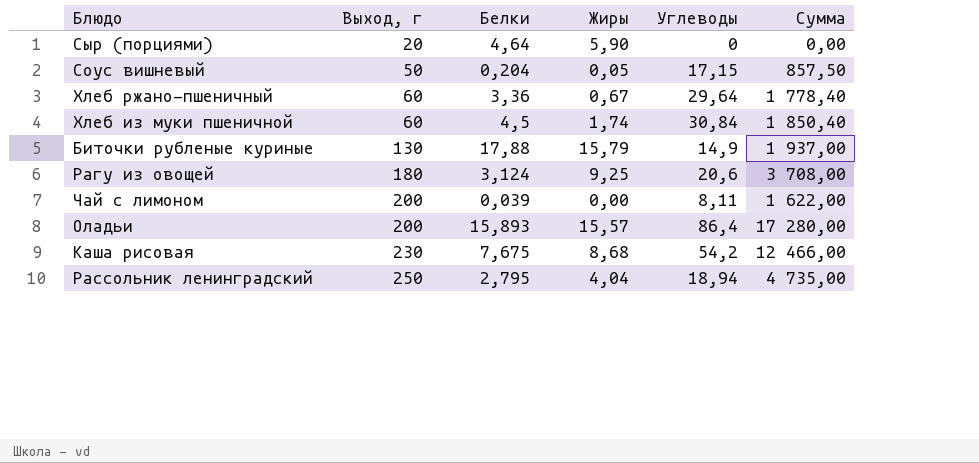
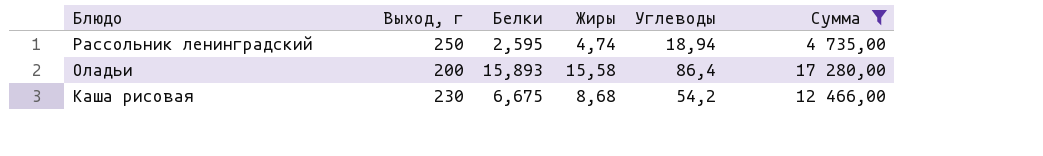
filter: none -> Сумма >= 4 735,00
row order: Выход, г ascending -> Блюдо descending
Рассольник ленинградский | Белки: 2,795 -> 2,595
Рассольник ленинградский | Жиры: 4,04 -> 4,74
Оладьи | Жиры: 15,57 -> 15,58
Каша рисовая | Белки: 7,675 -> 6,675

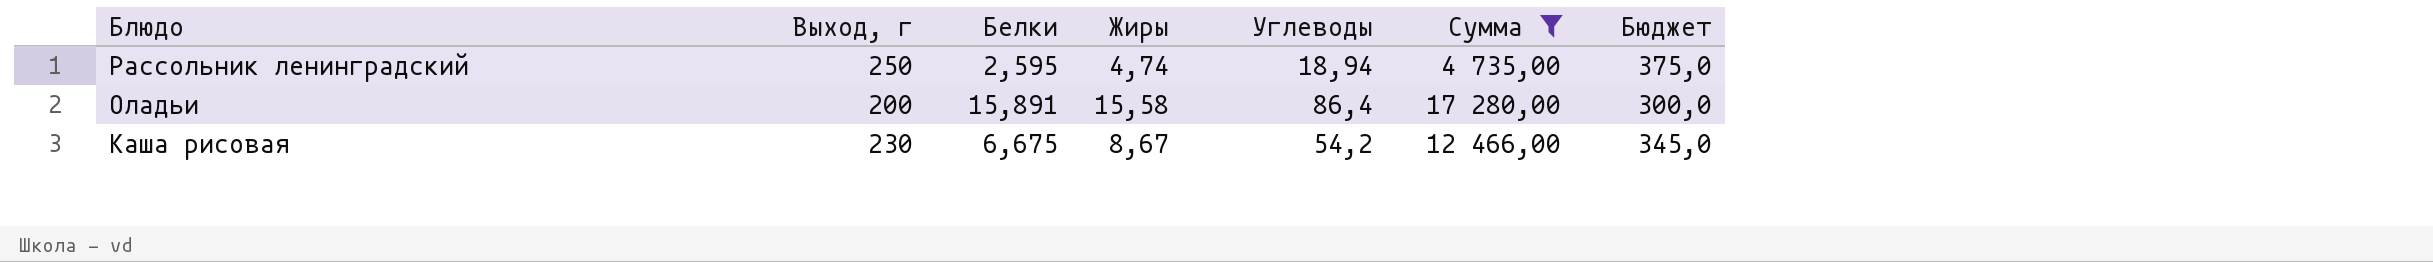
column Бюджет | formula: none -> [Выход, г] * 1,5
Оладьи | Белки: 15,893 -> 15,891
Каша рисовая | Жиры: 8,68 -> 8,67

